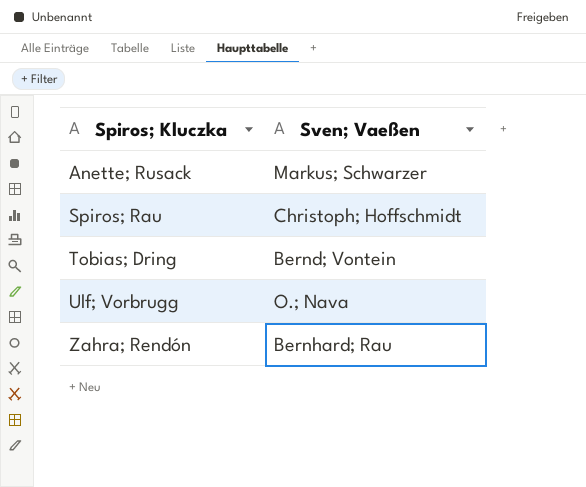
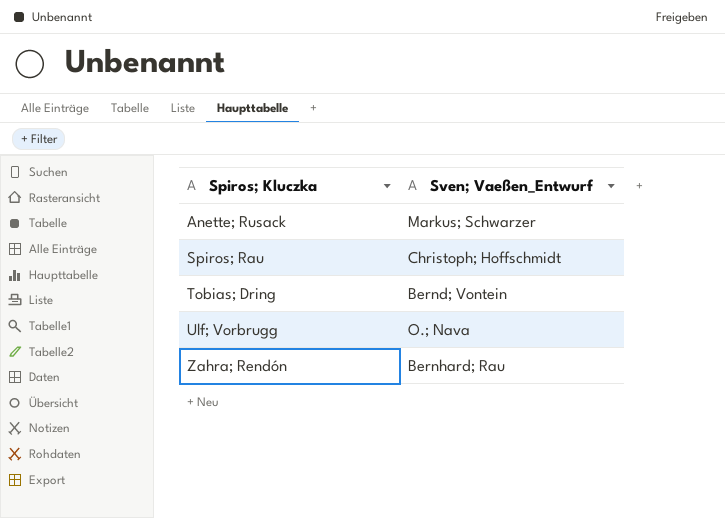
column name: Sven; Vaeßen -> Sven; Vaeßen_Entwurf

